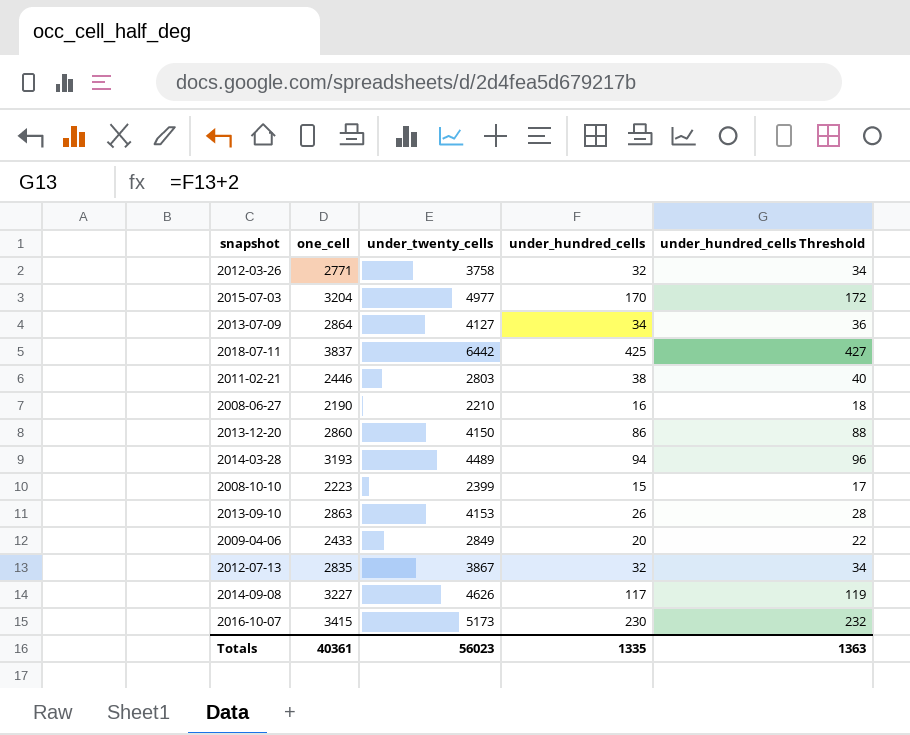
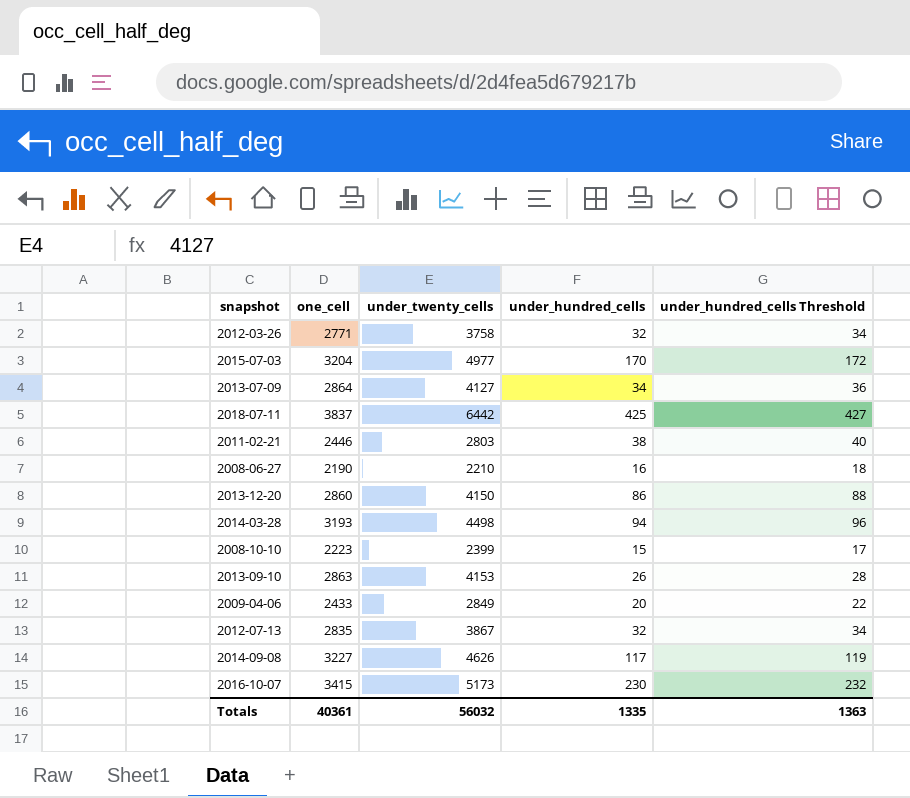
2014-03-28 | under_twenty_cells: 4489 -> 4498
Totals | under_twenty_cells: 56023 -> 56032

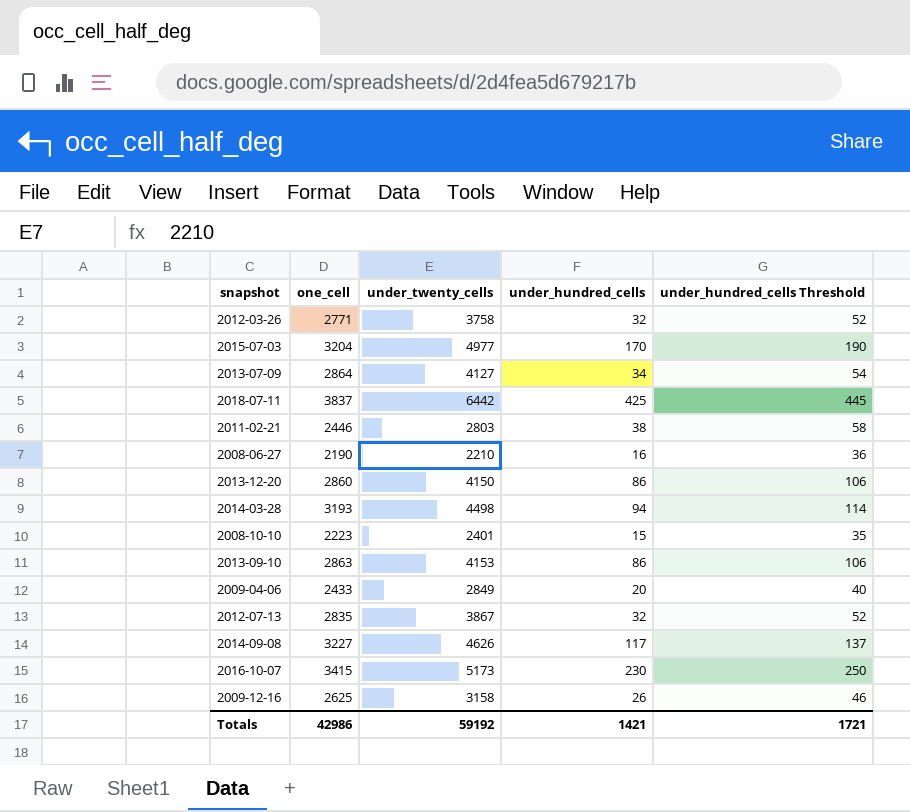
column under_hundred_cells Threshold | formula: [under_hundred_cells] + 2 -> [under_hundred_cells] + 20
2008-10-10 | under_twenty_cells: 2399 -> 2401
2013-09-10 | under_hundred_cells: 26 -> 86
row 2009-12-16: none -> 2625 | 3158 | 26 | 46
Totals | one_cell: 40361 -> 42986
Totals | under_twenty_cells: 56032 -> 59192
Totals | under_hundred_cells: 1335 -> 1421
Totals | under_hundred_cells Threshold: 1363 -> 1721

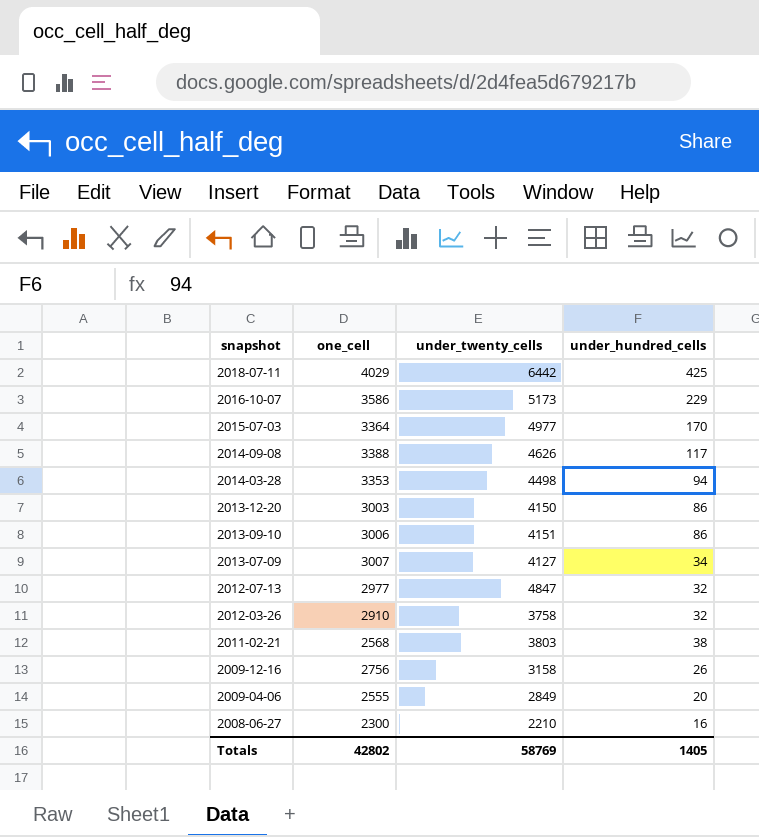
row order: none -> snapshot descending
column under_hundred_cells Threshold | formula: [under_hundred_cells] + 20 -> none
row 2008-10-10: 2223 | 2401 | 15 | 35 -> none
2018-07-11 | one_cell: 3837 -> 4029
2016-10-07 | one_cell: 3415 -> 3586
2016-10-07 | under_hundred_cells: 230 -> 229
2015-07-03 | one_cell: 3204 -> 3364
2014-09-08 | one_cell: 3227 -> 3388
2014-03-28 | one_cell: 3193 -> 3353
2013-12-20 | one_cell: 2860 -> 3003
2013-09-10 | one_cell: 2863 -> 3006
2013-09-10 | under_twenty_cells: 4153 -> 4151
2013-07-09 | one_cell: 2864 -> 3007
2012-07-13 | one_cell: 2835 -> 2977
2012-07-13 | under_twenty_cells: 3867 -> 4847
2012-03-26 | one_cell: 2771 -> 2910
2011-02-21 | one_cell: 2446 -> 2568
2011-02-21 | under_twenty_cells: 2803 -> 3803
2009-12-16 | one_cell: 2625 -> 2756
2009-04-06 | one_cell: 2433 -> 2555
2008-06-27 | one_cell: 2190 -> 2300
Totals | one_cell: 42986 -> 42802
Totals | under_twenty_cells: 59192 -> 58769
Totals | under_hundred_cells: 1421 -> 1405

